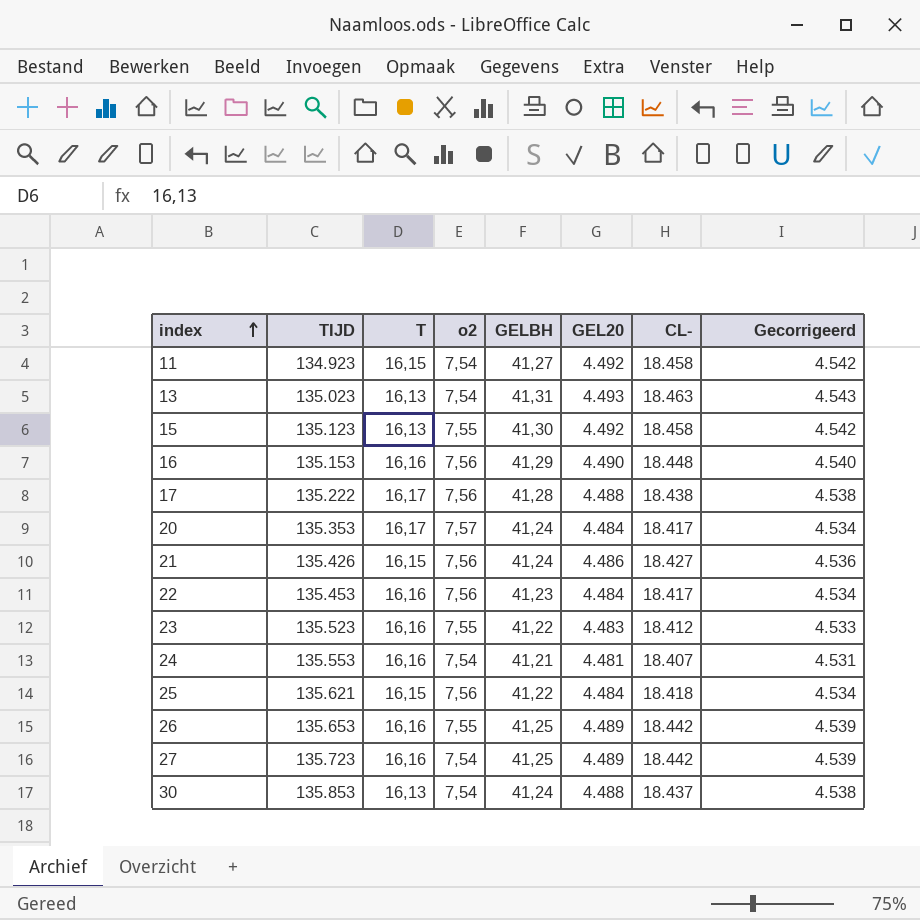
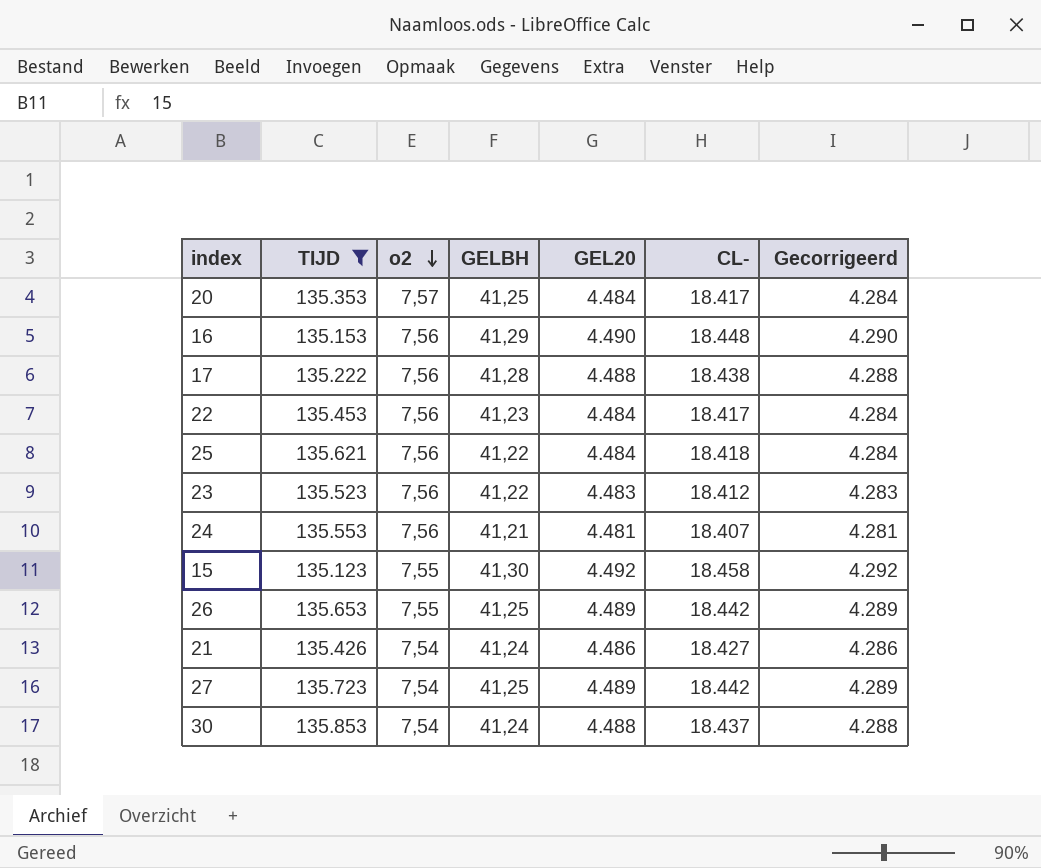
filter: none -> TIJD >= 135.123
row order: index ascending -> o2 descending
column T | position: 3 -> none
column Gecorrigeerd | formula: [GEL20] + 50 -> [GEL20] - 200
20 | GELBH: 41,24 -> 41,25
23 | o2: 7,55 -> 7,56
24 | o2: 7,54 -> 7,56
21 | o2: 7,56 -> 7,54

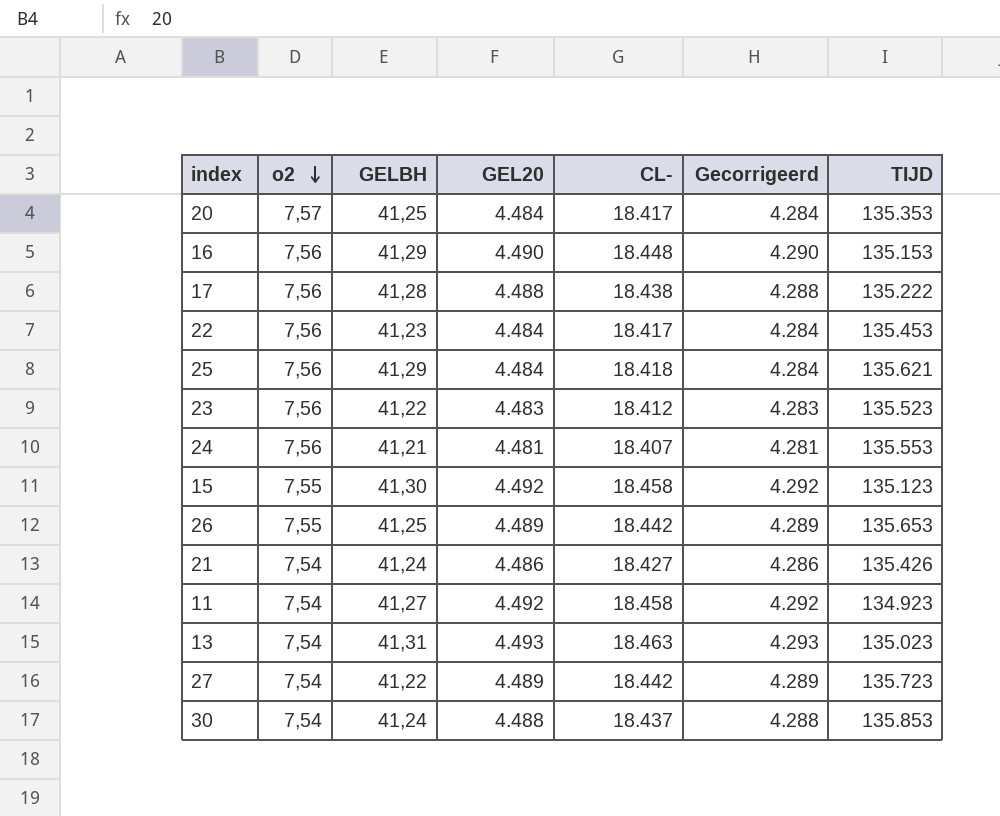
filter: TIJD >= 135.123 -> none
column TIJD | position: 2 -> 7
25 | GELBH: 41,22 -> 41,29
27 | GELBH: 41,25 -> 41,22

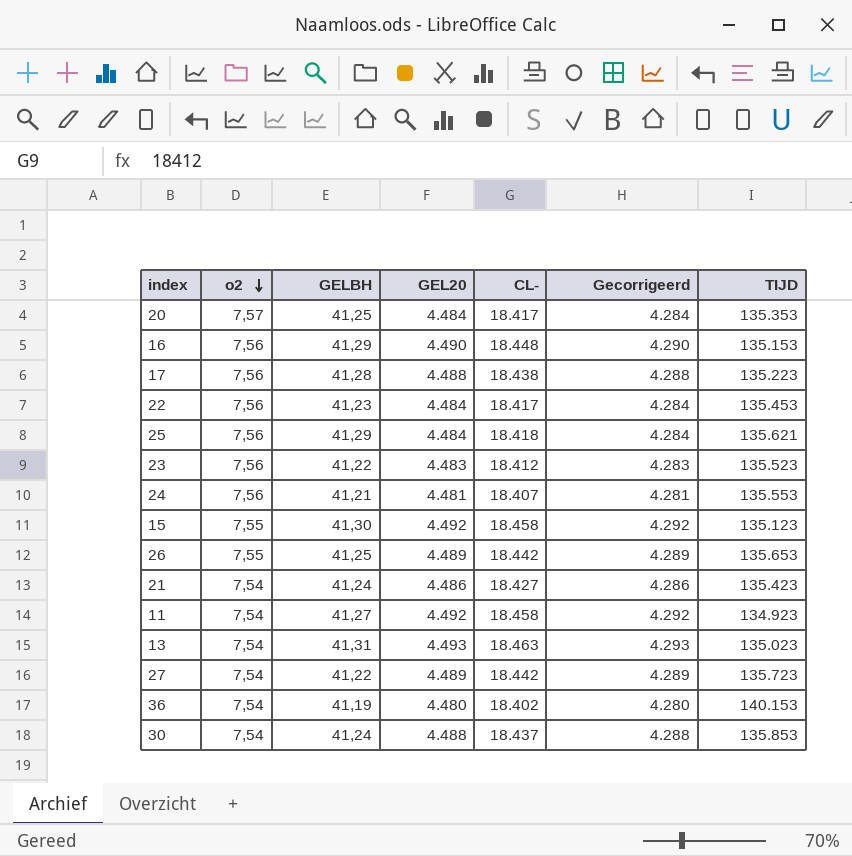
17 | TIJD: 135.222 -> 135.223
21 | TIJD: 135.426 -> 135.423
row 36: none -> 7,54 | 41,19 | 4.480 | 18.402 | 4.280 | 140.153

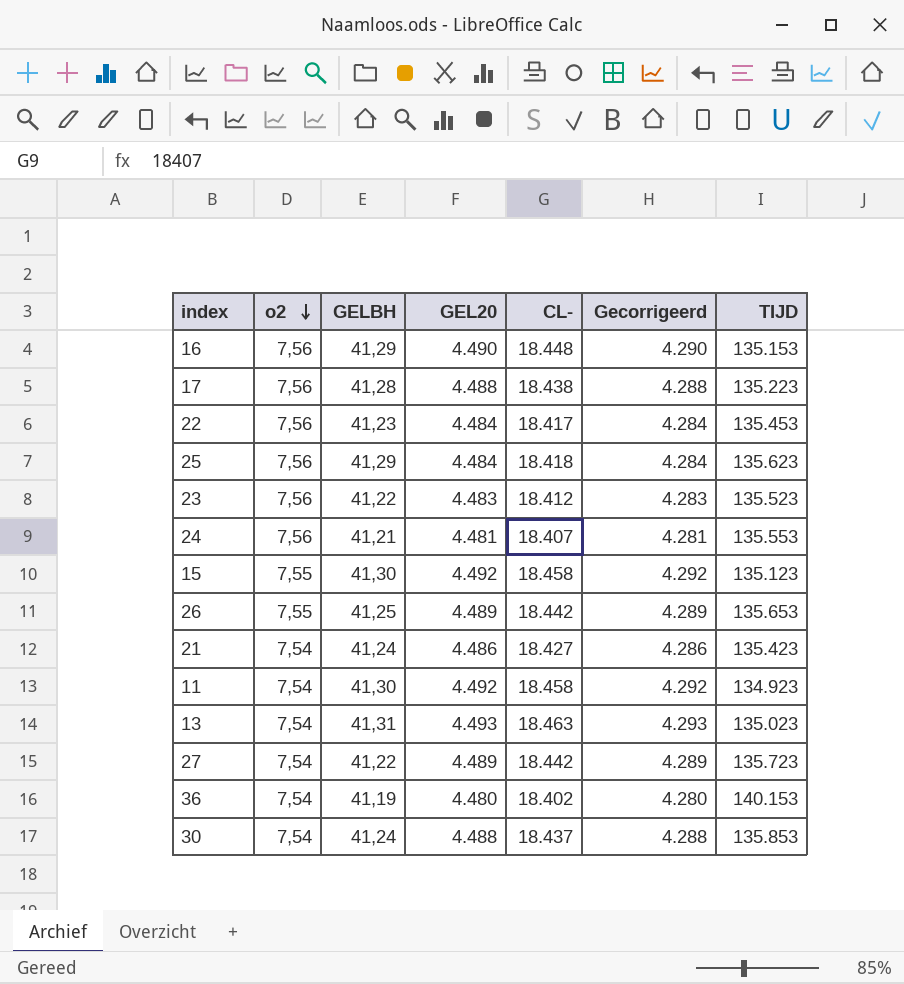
row 20: 7,57 | 41,25 | 4.484 | 18.417 | 4.284 | 135.353 -> none
25 | TIJD: 135.621 -> 135.623
11 | GELBH: 41,27 -> 41,30

